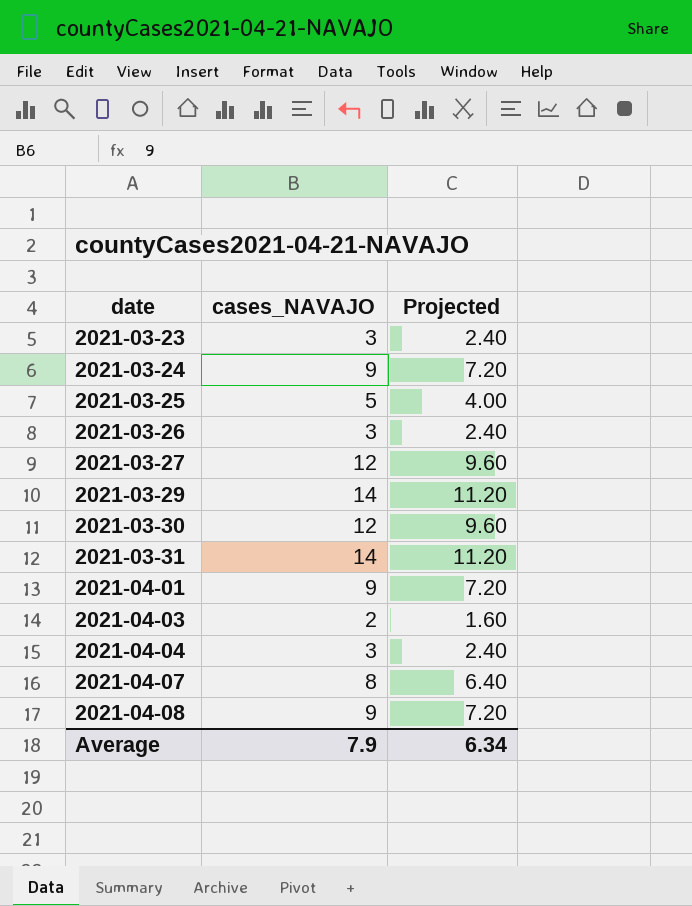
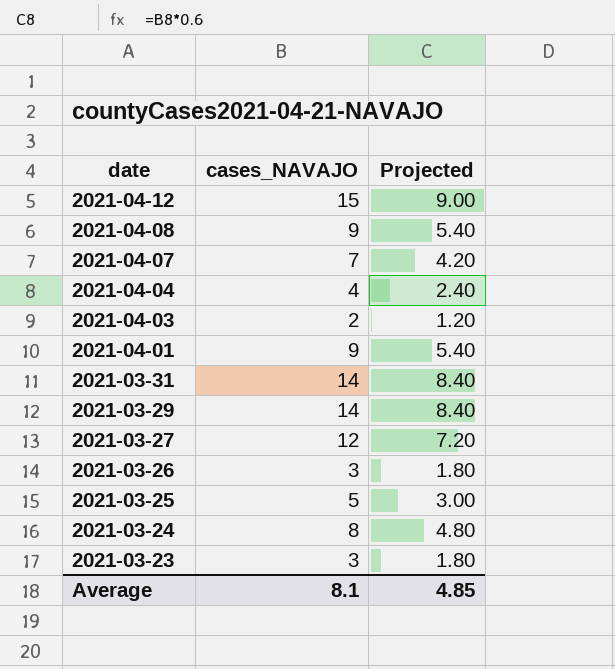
row order: date ascending -> date descending
column Projected | formula: [cases_NAVAJO] * 0.8 -> [cases_NAVAJO] * 0.6
row 2021-03-30: 12 | 9.60 -> none
row 2021-04-12: none -> 15 | 9.00
2021-04-07 | cases_NAVAJO: 8 -> 7
2021-04-04 | cases_NAVAJO: 3 -> 4
2021-03-24 | cases_NAVAJO: 9 -> 8
Average | cases_NAVAJO: 7.9 -> 8.1
Average | Projected: 6.34 -> 4.85

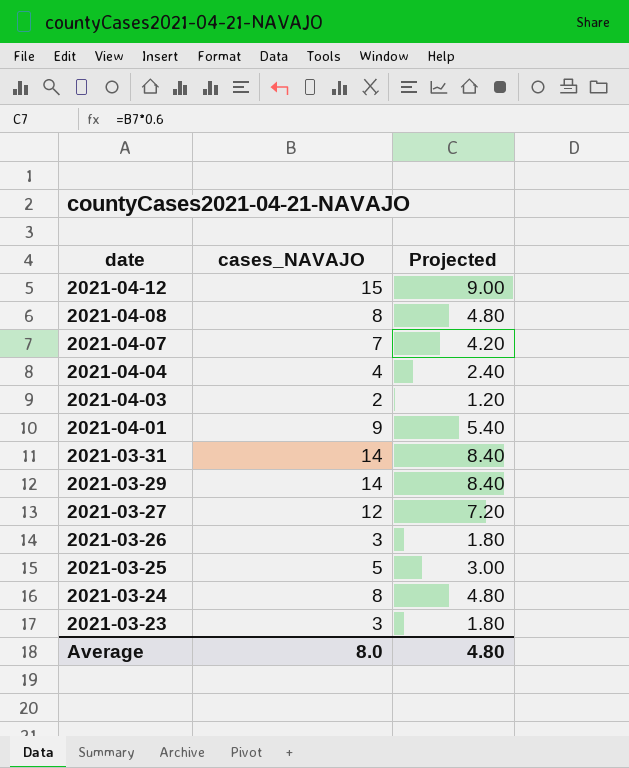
2021-04-08 | cases_NAVAJO: 9 -> 8
2021-04-08 | Projected: 5.40 -> 4.80
Average | cases_NAVAJO: 8.1 -> 8.0
Average | Projected: 4.85 -> 4.80

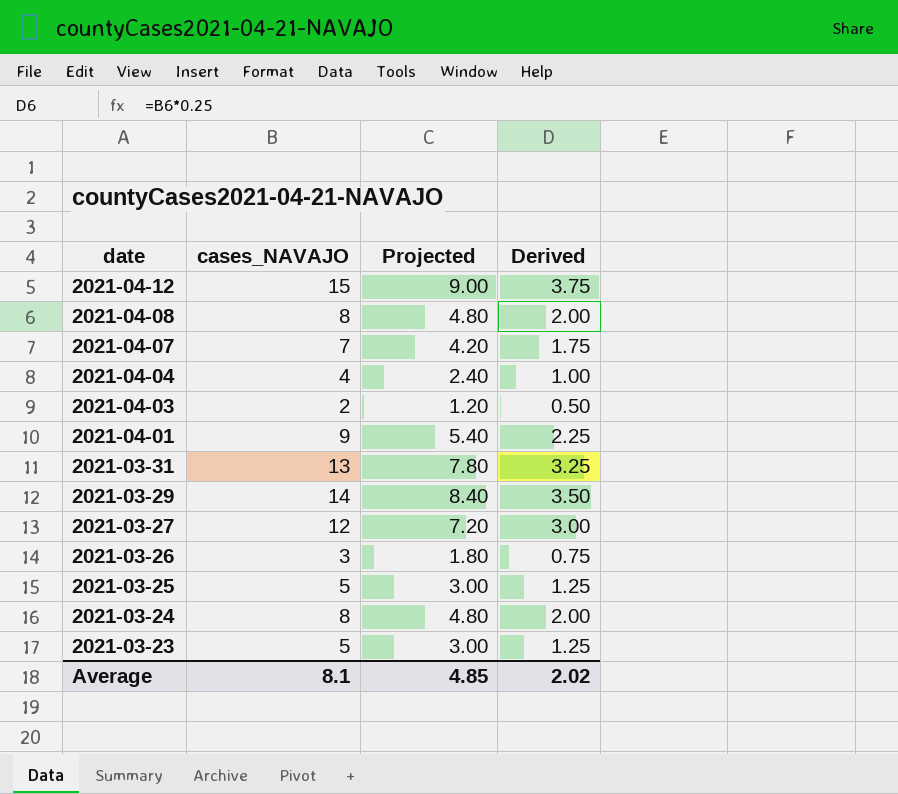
column Derived | formula: none -> [cases_NAVAJO] * 0.25
2021-03-31 | cases_NAVAJO: 14 -> 13
2021-03-31 | Projected: 8.40 -> 7.80
2021-03-23 | cases_NAVAJO: 3 -> 5
2021-03-23 | Projected: 1.80 -> 3.00
Average | cases_NAVAJO: 8.0 -> 8.1
Average | Projected: 4.80 -> 4.85

